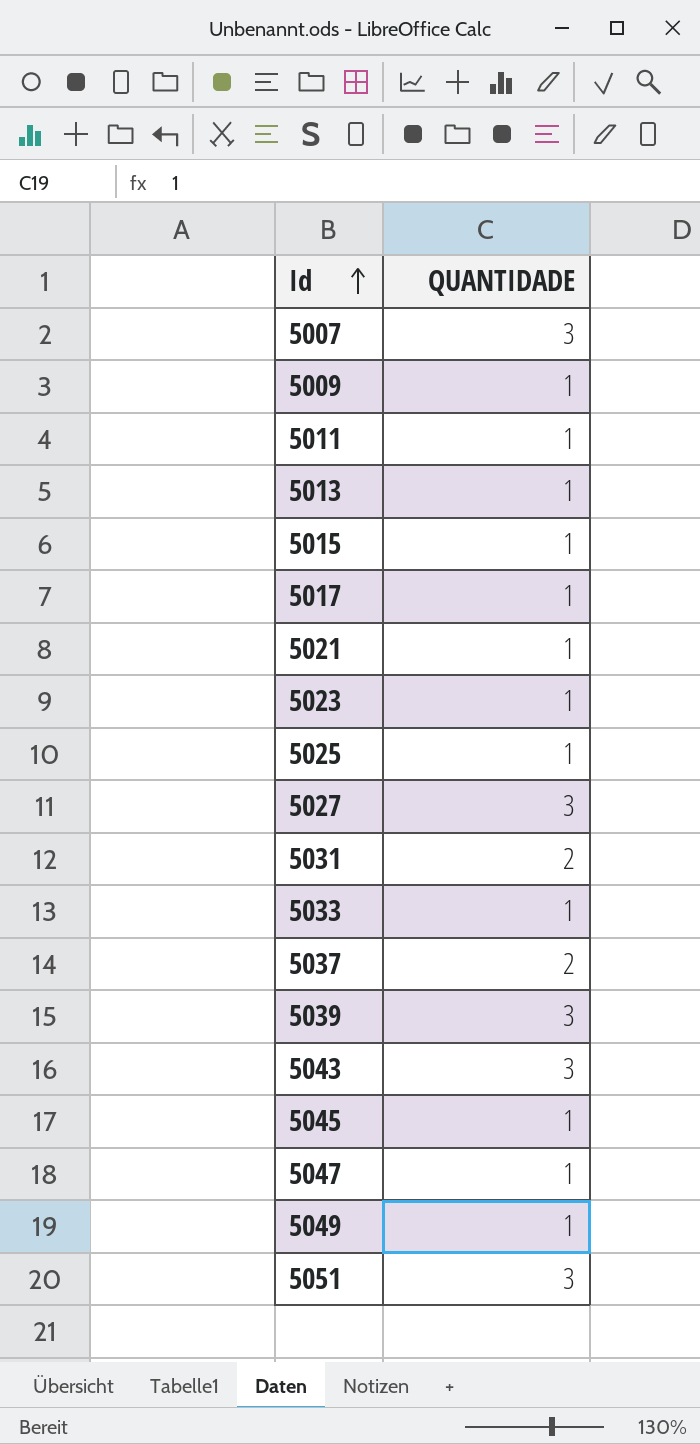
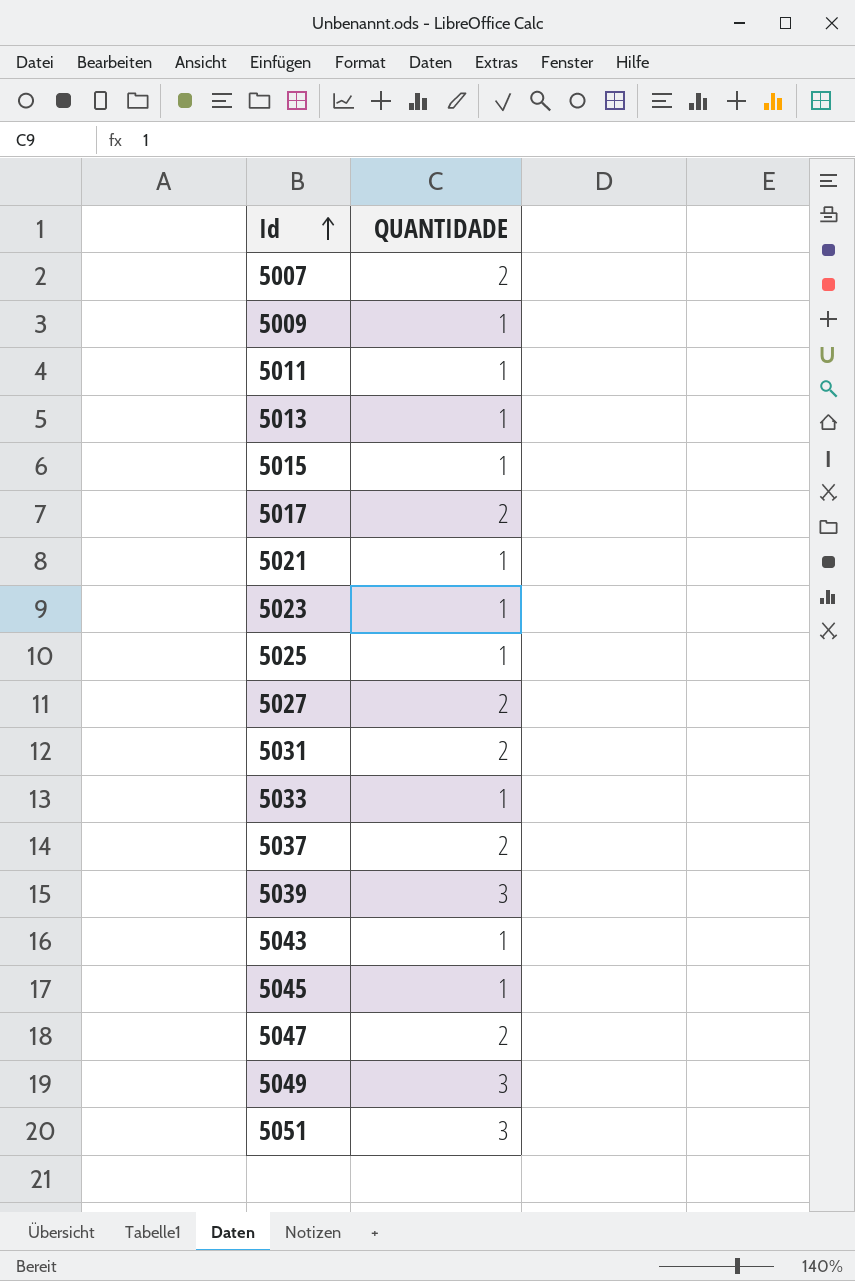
5007 | QUANTIDADE: 3 -> 2
5017 | QUANTIDADE: 1 -> 2
5027 | QUANTIDADE: 3 -> 2
5043 | QUANTIDADE: 3 -> 1
5047 | QUANTIDADE: 1 -> 2
5049 | QUANTIDADE: 1 -> 3

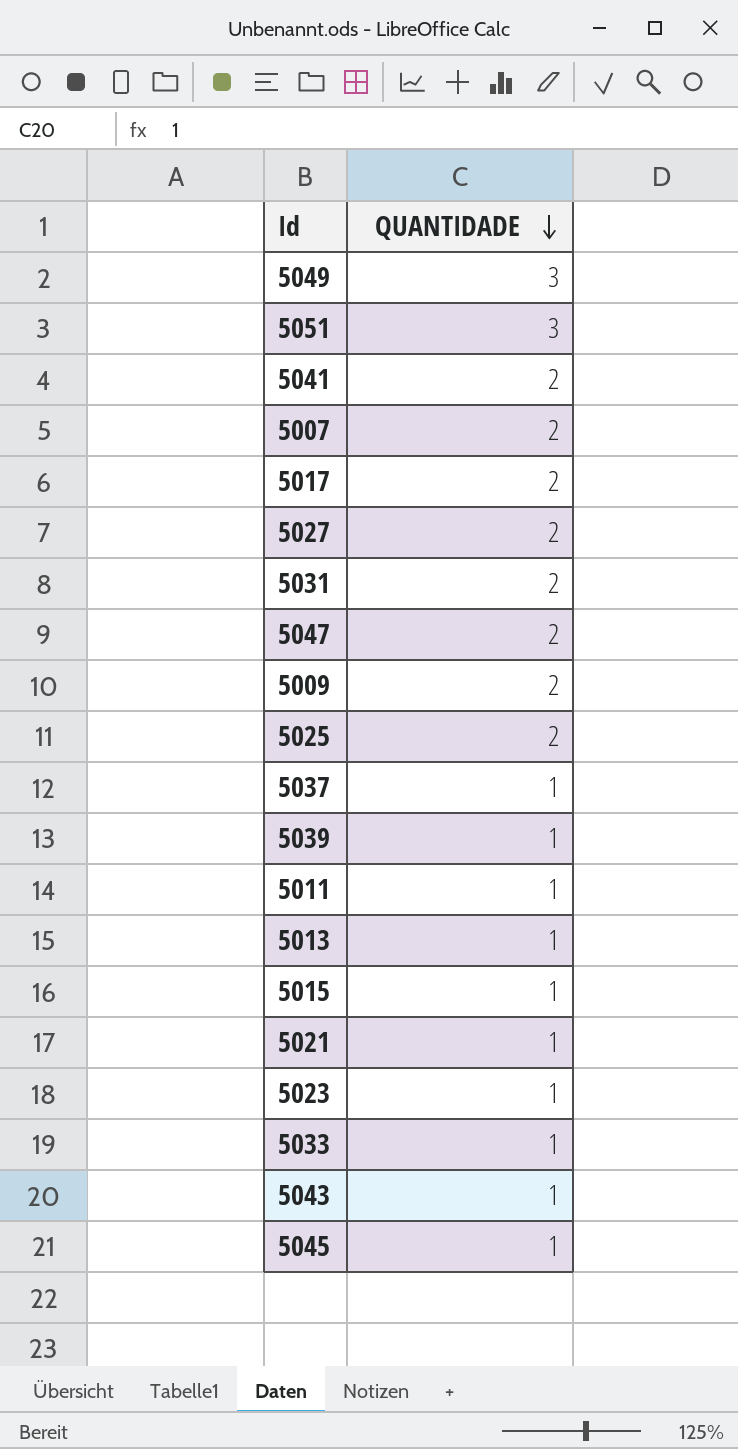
row order: Id ascending -> QUANTIDADE descending
row 5041: none -> 2
5009 | QUANTIDADE: 1 -> 2
5025 | QUANTIDADE: 1 -> 2
5037 | QUANTIDADE: 2 -> 1
5039 | QUANTIDADE: 3 -> 1

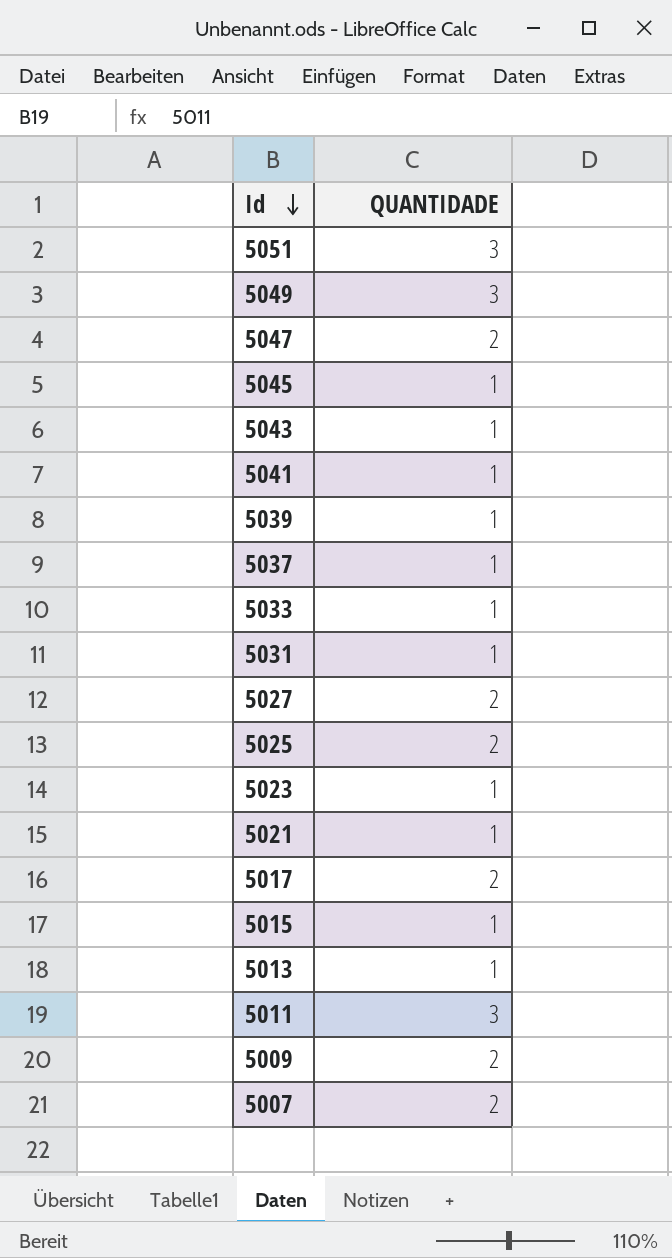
row order: QUANTIDADE descending -> Id descending
5041 | QUANTIDADE: 2 -> 1
5031 | QUANTIDADE: 2 -> 1
5011 | QUANTIDADE: 1 -> 3

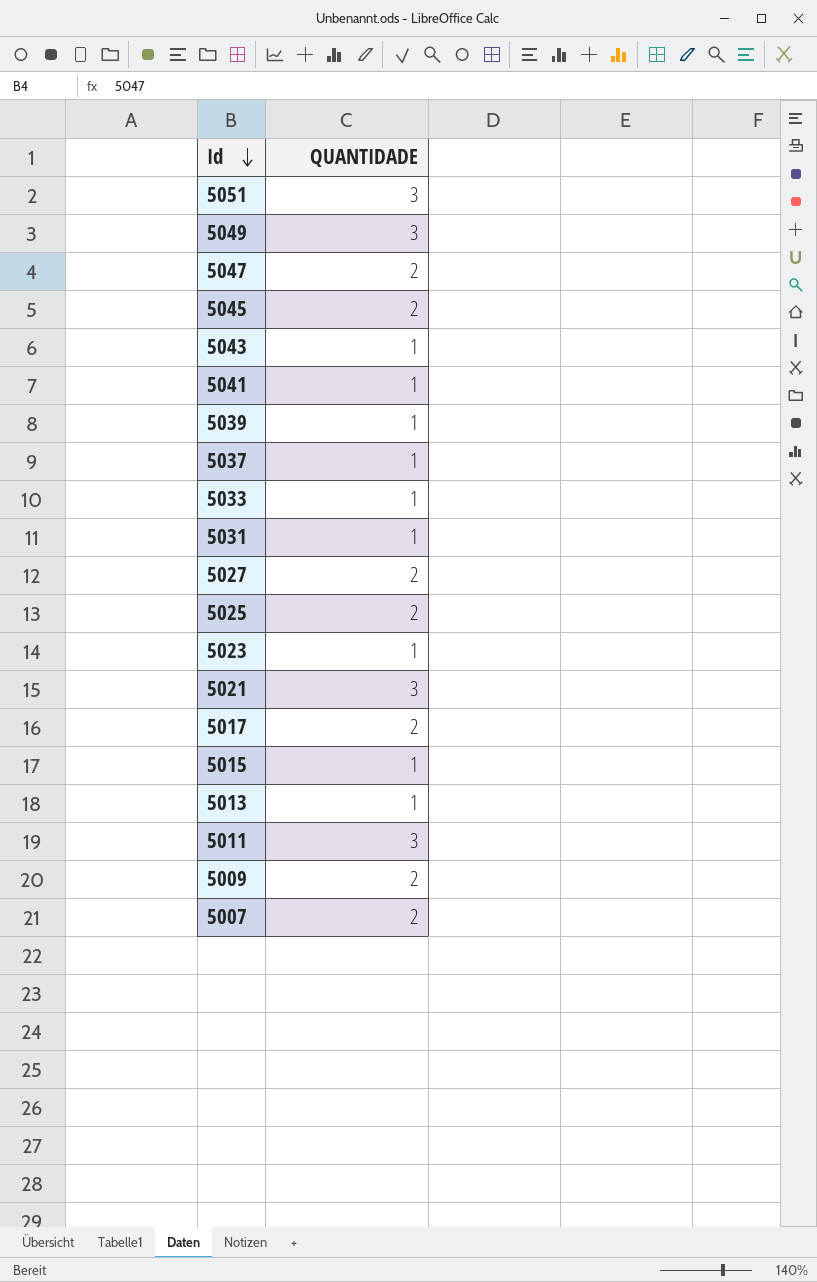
5045 | QUANTIDADE: 1 -> 2
5021 | QUANTIDADE: 1 -> 3

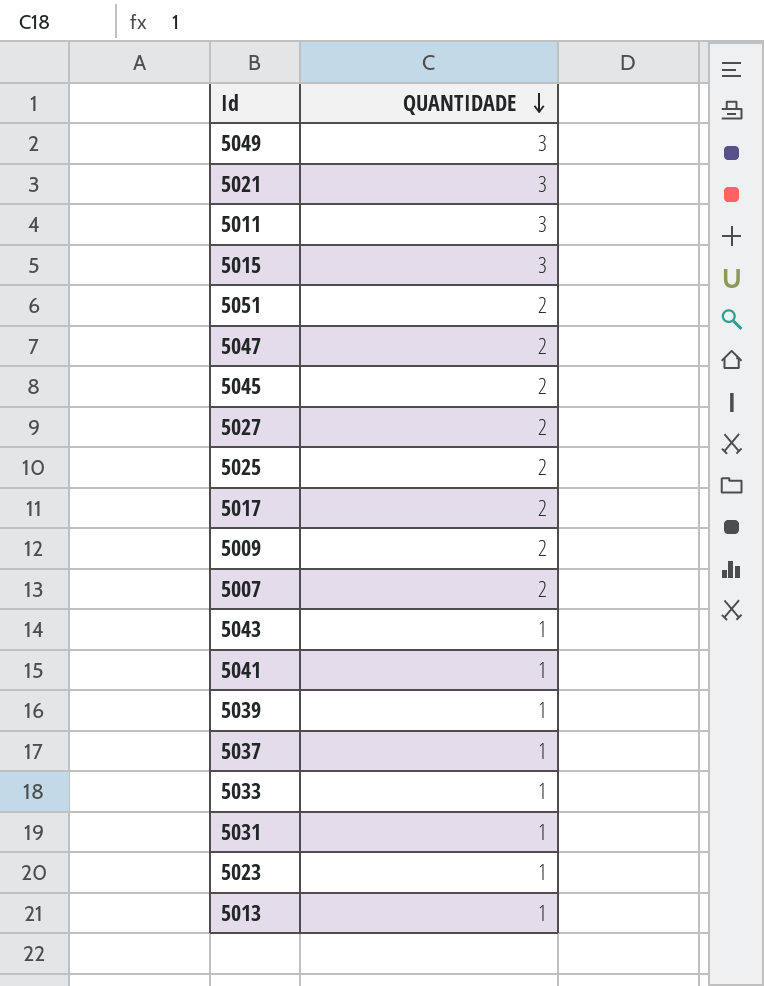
row order: Id descending -> QUANTIDADE descending
5015 | QUANTIDADE: 1 -> 3
5051 | QUANTIDADE: 3 -> 2

